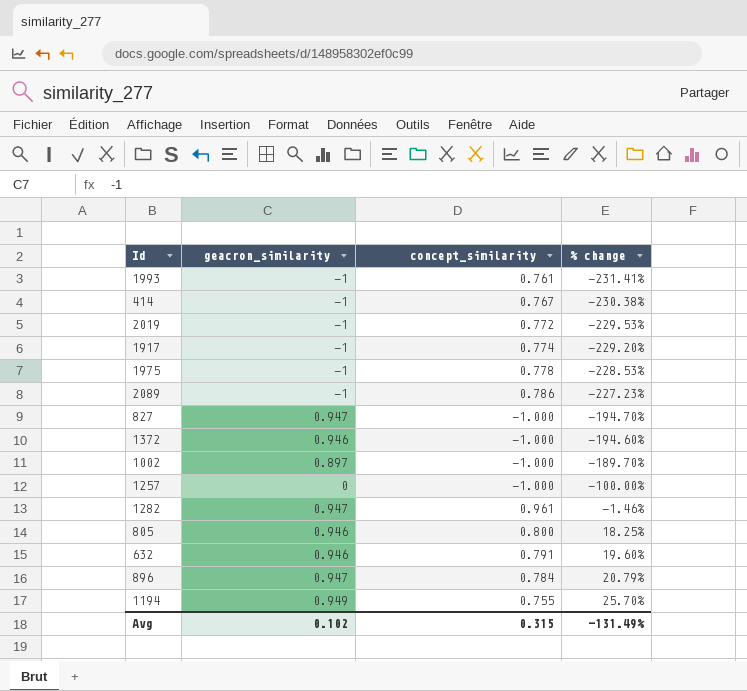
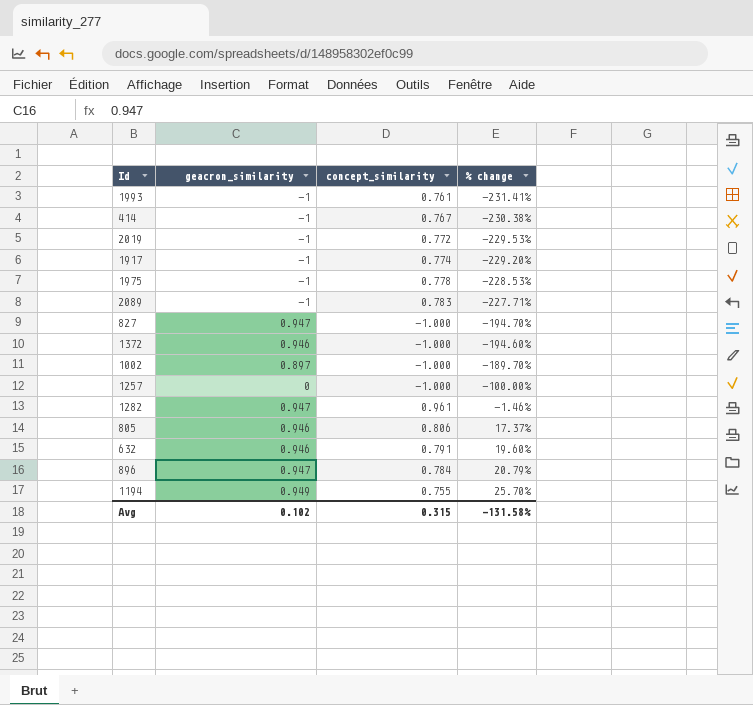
2089 | concept_similarity: 0.786 -> 0.783
2089 | % change: -227.23% -> -227.71%
805 | concept_similarity: 0.800 -> 0.806
805 | % change: 18.25% -> 17.37%
Avg | % change: -131.49% -> -131.58%

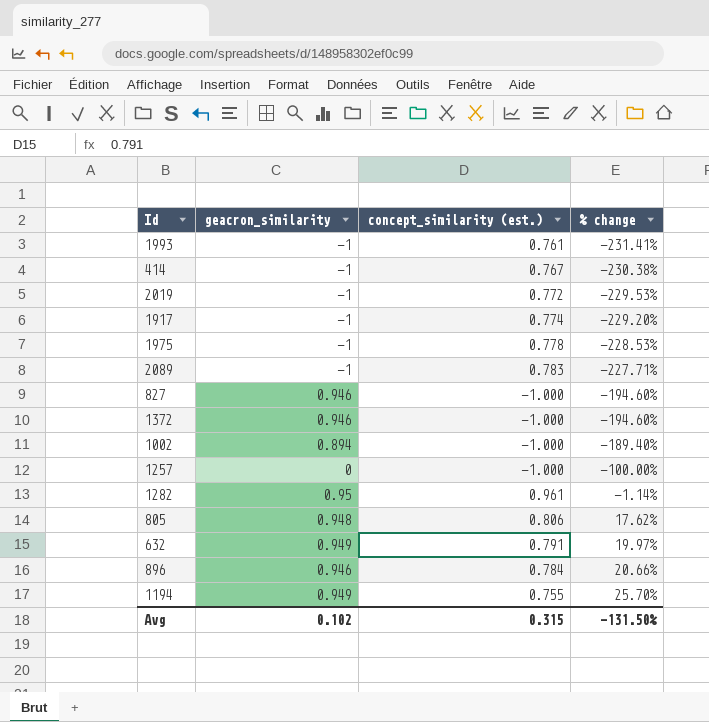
column name: concept_similarity -> concept_similarity (est.)
827 | geacron_similarity: 0.947 -> 0.946
827 | % change: -194.70% -> -194.60%
1002 | geacron_similarity: 0.897 -> 0.894
1002 | % change: -189.70% -> -189.40%
1282 | geacron_similarity: 0.947 -> 0.95
1282 | % change: -1.46% -> -1.14%
805 | geacron_similarity: 0.946 -> 0.948
805 | % change: 17.37% -> 17.62%
632 | geacron_similarity: 0.946 -> 0.949
632 | % change: 19.60% -> 19.97%
896 | geacron_similarity: 0.947 -> 0.946
896 | % change: 20.79% -> 20.66%
Avg | % change: -131.58% -> -131.50%

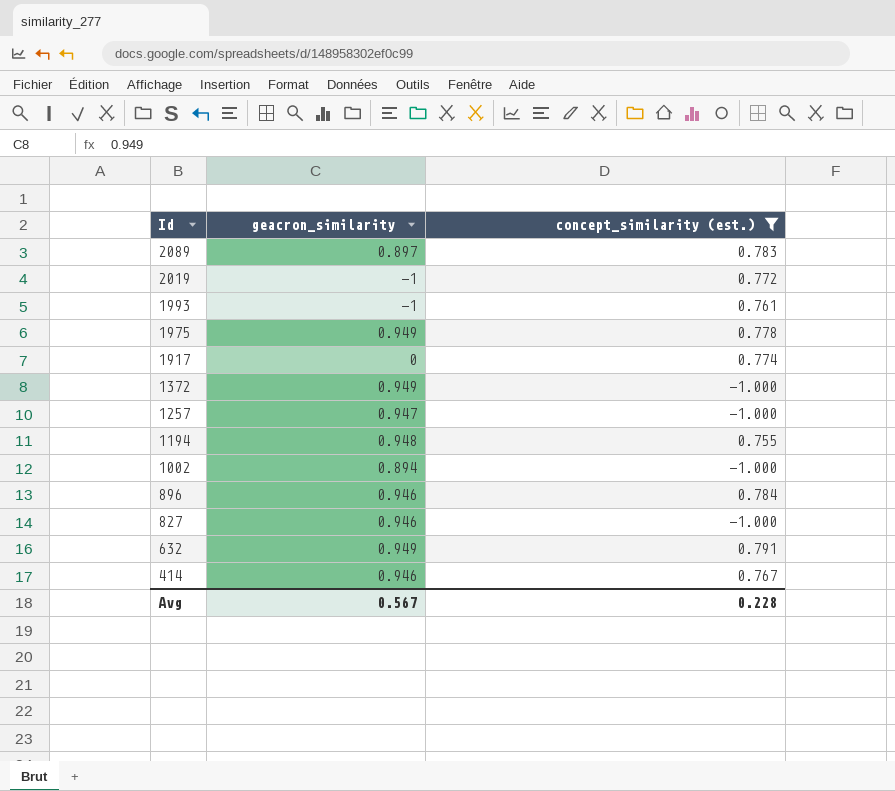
filter: none -> concept_similarity (est.) <= 0.791
row order: % change ascending -> Id descending
column % change | formula: ([geacron_similarity] - [concept_similarity (est.)]) / [concept_similarity (est.)] -> none
2089 | geacron_similarity: -1 -> 0.897
1975 | geacron_similarity: -1 -> 0.949
1917 | geacron_similarity: -1 -> 0
1372 | geacron_similarity: 0.946 -> 0.949
1257 | geacron_similarity: 0 -> 0.947
1194 | geacron_similarity: 0.949 -> 0.948
414 | geacron_similarity: -1 -> 0.946
Avg | geacron_similarity: 0.102 -> 0.567
Avg | concept_similarity (est.): 0.315 -> 0.228

